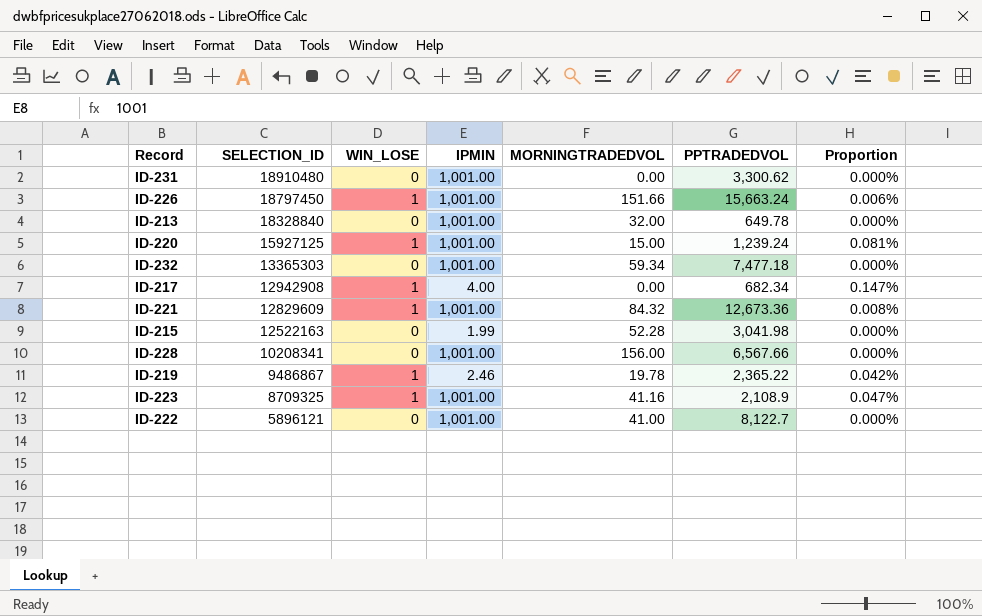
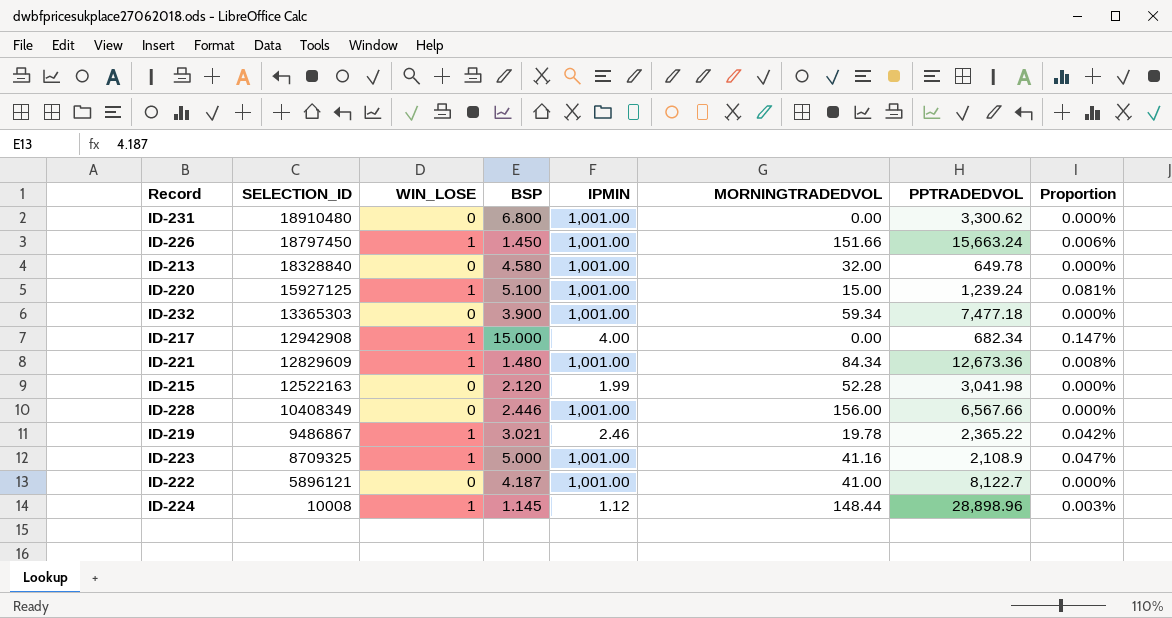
column BSP | position: none -> 4
ID-221 | MORNINGTRADEDVOL: 84.32 -> 84.34
ID-228 | SELECTION_ID: 10208341 -> 10408349
row ID-224: none -> 10008 | 1 | 1.145 | 1.12 | 148.44 | 28,898.96 | 0.003%

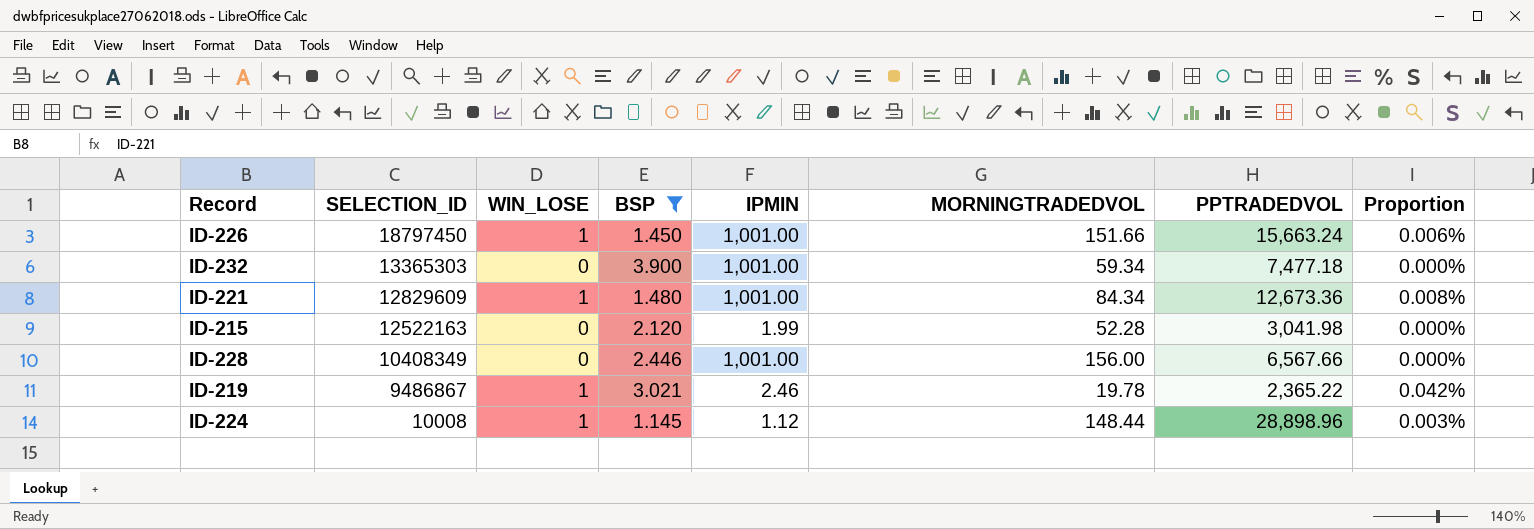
filter: none -> BSP <= 3.900

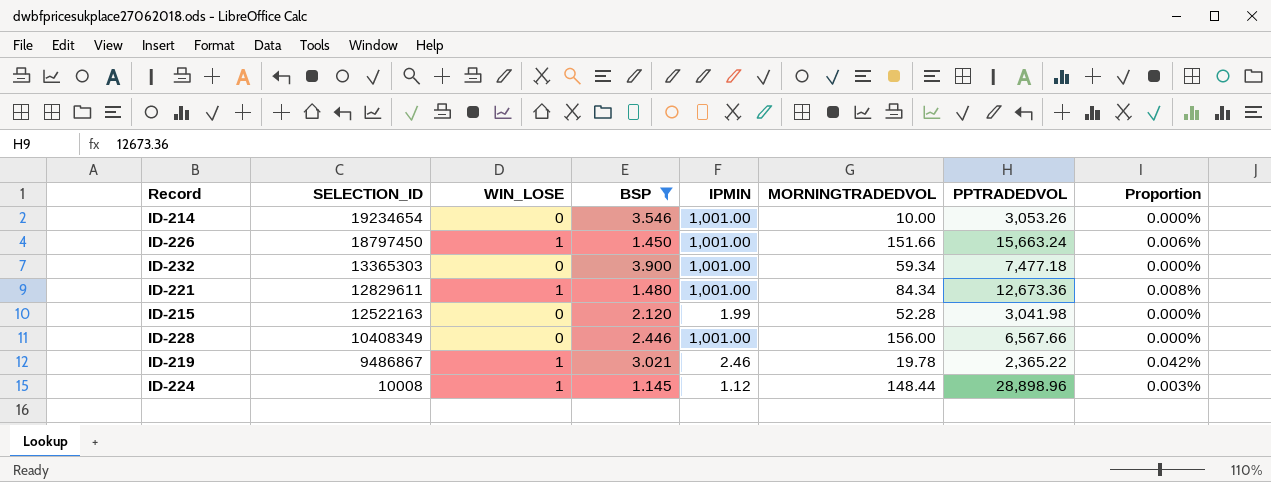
row ID-214: none -> 19234654 | 0 | 3.546 | 1,001.00 | 10.00 | 3,053.26 | 0.000%
ID-221 | SELECTION_ID: 12829609 -> 12829611

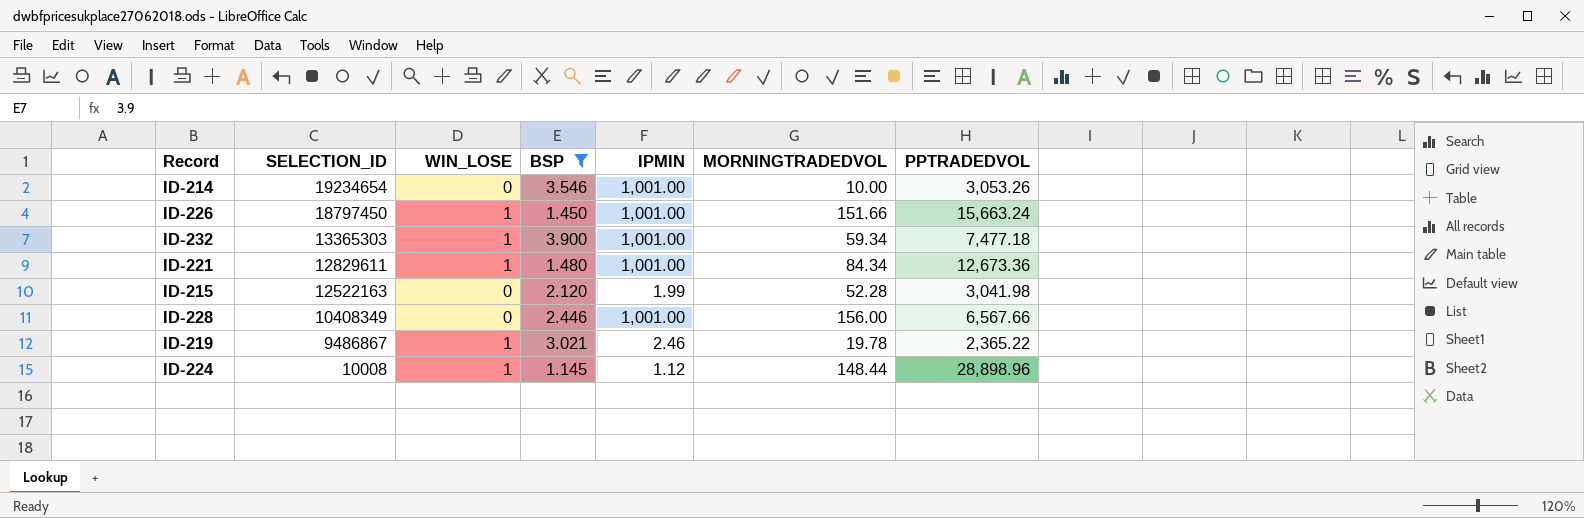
column Proportion | formula: [WIN_LOSE] / [PPTRADEDVOL] -> none
ID-232 | WIN_LOSE: 0 -> 1

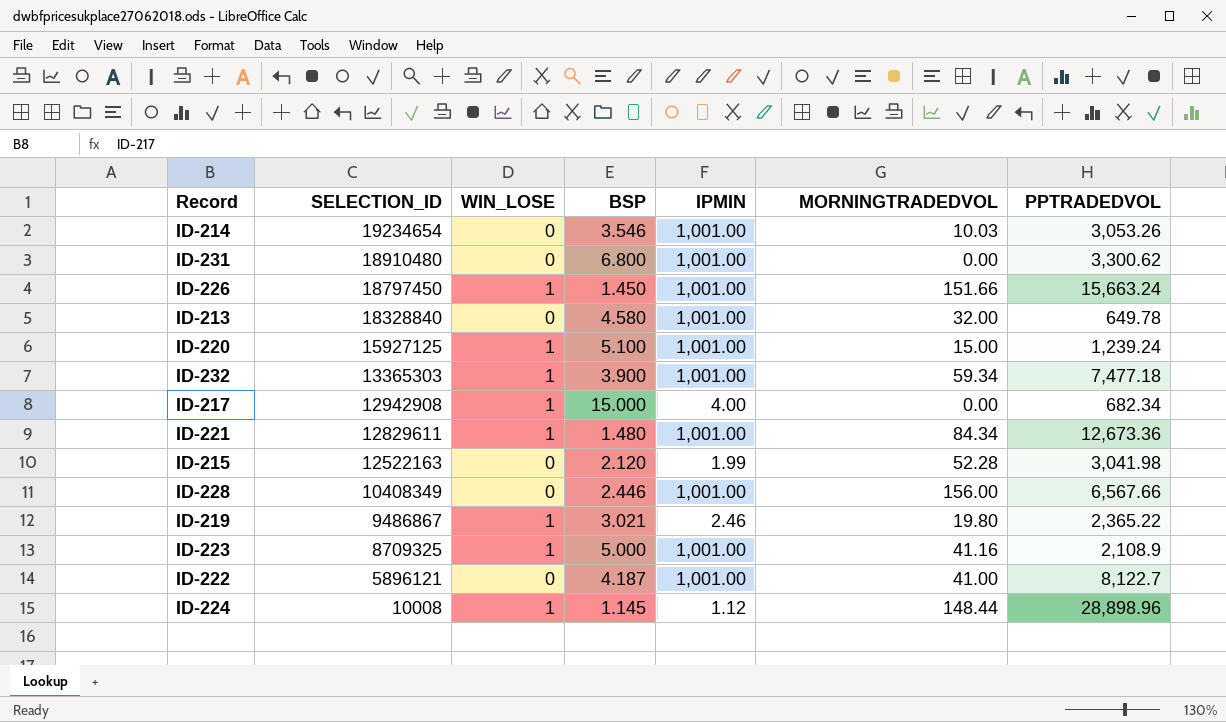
filter: BSP <= 3.900 -> none
ID-214 | MORNINGTRADEDVOL: 10.00 -> 10.03
ID-219 | MORNINGTRADEDVOL: 19.78 -> 19.80

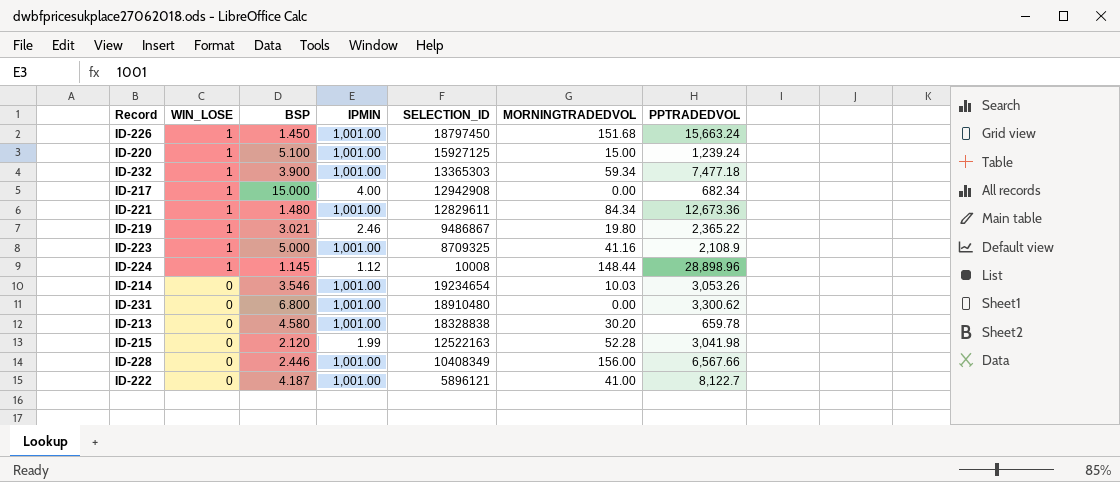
row order: SELECTION_ID descending -> WIN_LOSE descending
column SELECTION_ID | position: 2 -> 5
ID-226 | MORNINGTRADEDVOL: 151.66 -> 151.68
ID-213 | SELECTION_ID: 18328840 -> 18328838
ID-213 | MORNINGTRADEDVOL: 32.00 -> 30.20
ID-213 | PPTRADEDVOL: 649.78 -> 659.78

